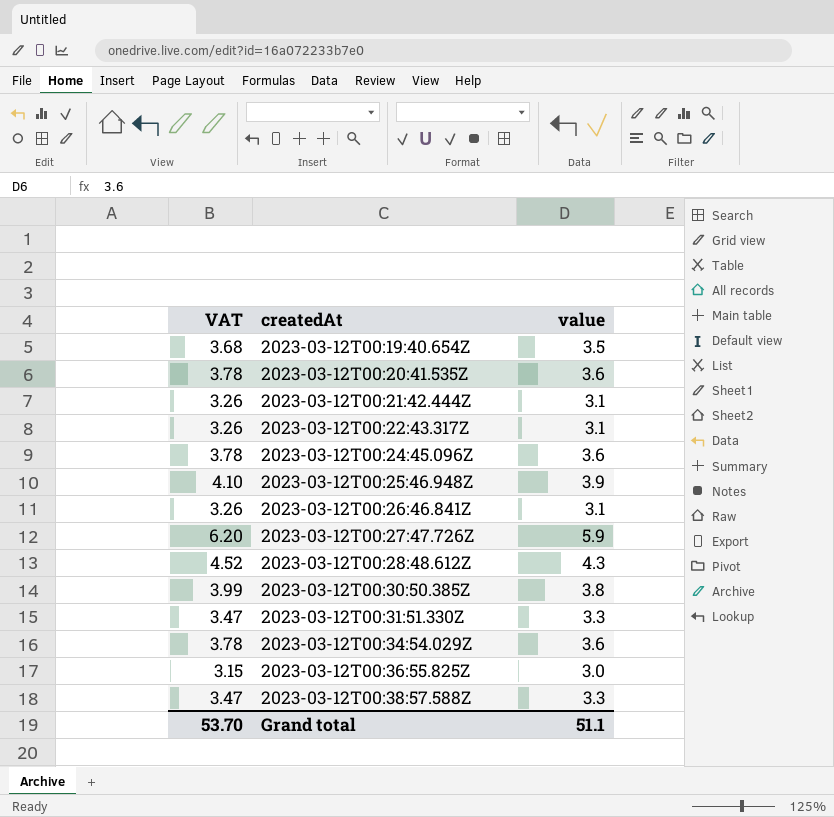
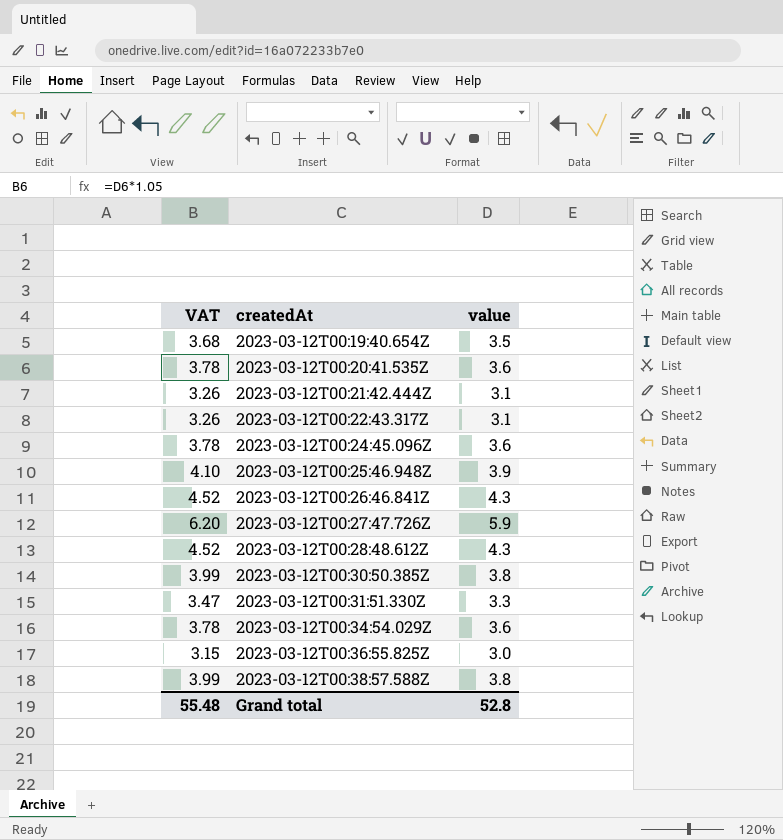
2023-03-12T00:26:46.841Z | VAT: 3.26 -> 4.52
2023-03-12T00:26:46.841Z | value: 3.1 -> 4.3
2023-03-12T00:38:57.588Z | VAT: 3.47 -> 3.99
2023-03-12T00:38:57.588Z | value: 3.3 -> 3.8
Grand total | VAT: 53.70 -> 55.48
Grand total | value: 51.1 -> 52.8

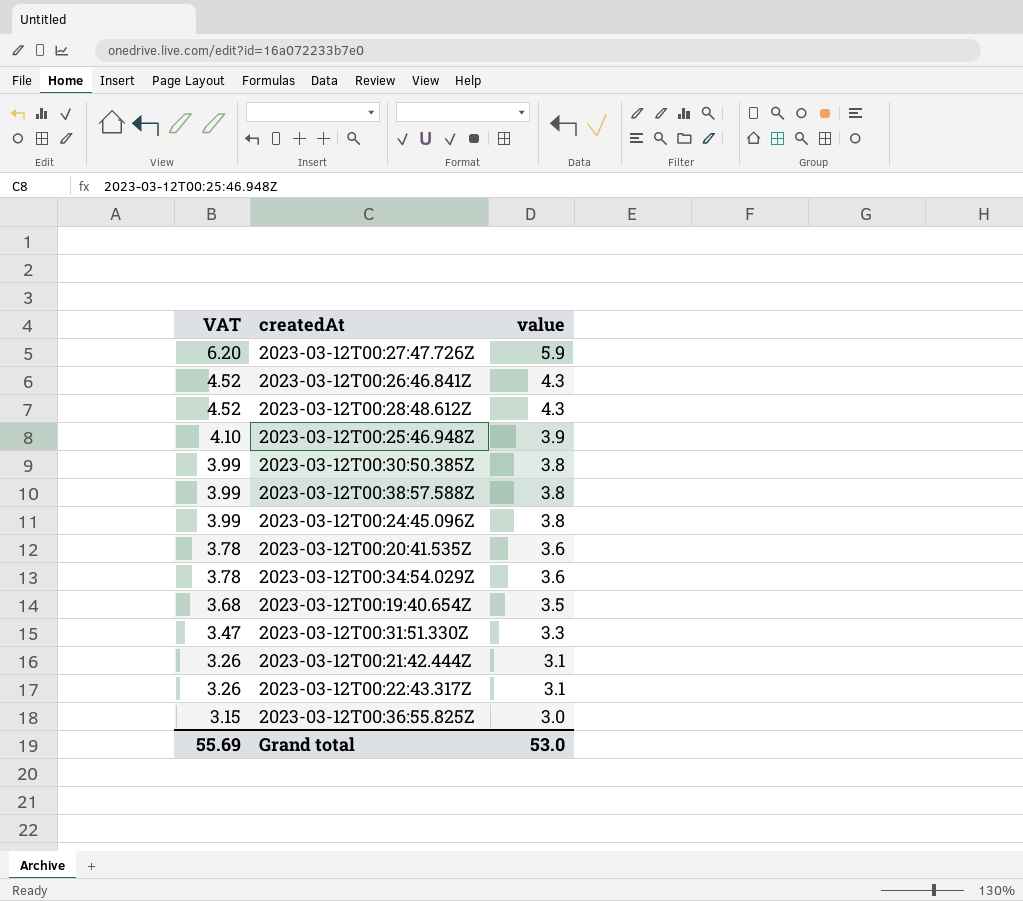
row order: createdAt ascending -> VAT descending
2023-03-12T00:24:45.096Z | VAT: 3.78 -> 3.99
2023-03-12T00:24:45.096Z | value: 3.6 -> 3.8
Grand total | VAT: 55.48 -> 55.69
Grand total | value: 52.8 -> 53.0

